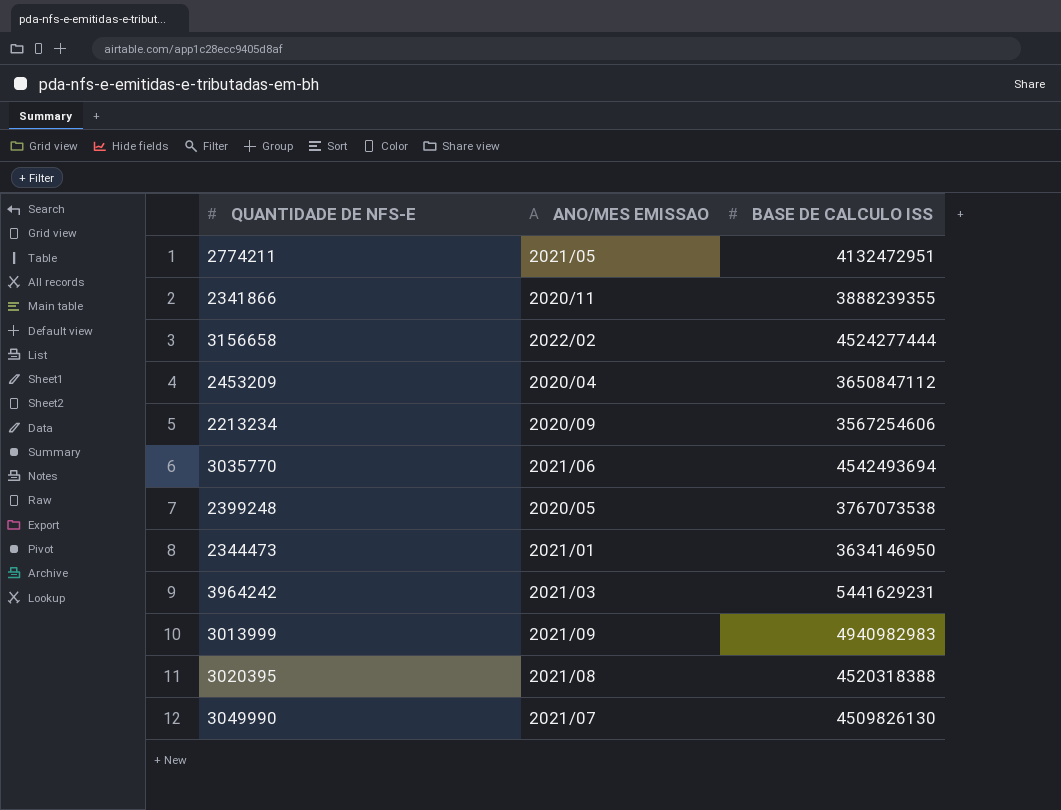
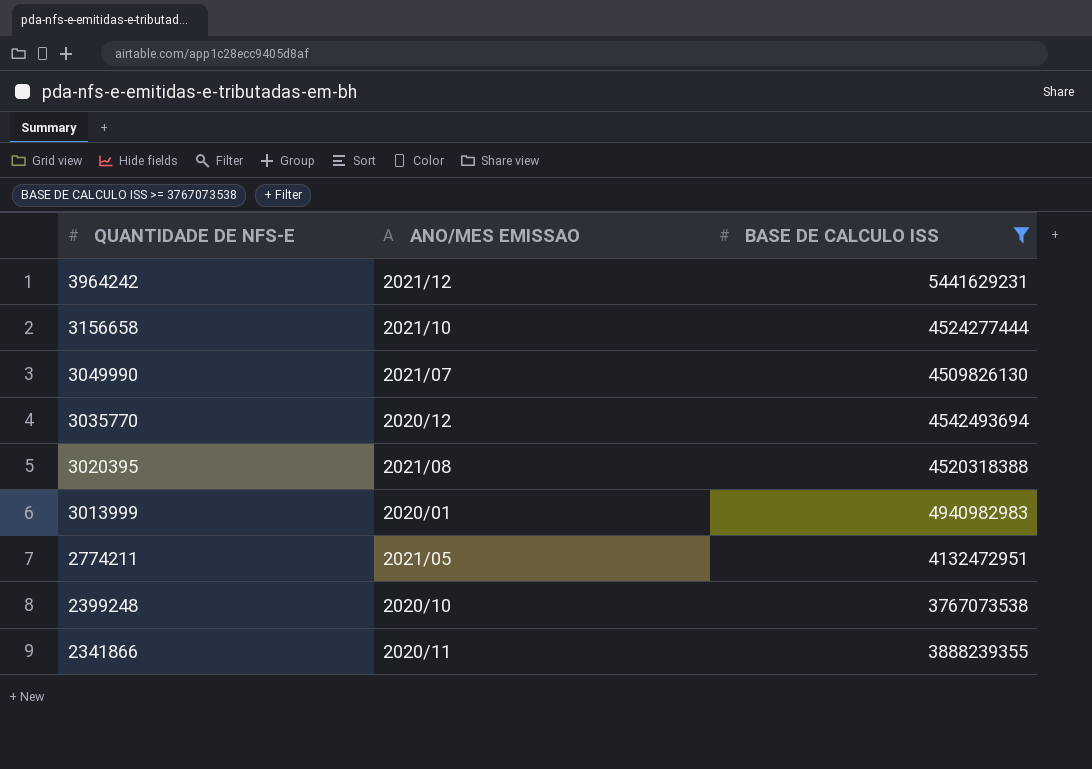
filter: none -> BASE DE CALCULO ISS >= 3767073538
row order: none -> QUANTIDADE DE NFS-E descending
3964242 | ANO/MES EMISSAO: 2021/03 -> 2021/12
3156658 | ANO/MES EMISSAO: 2022/02 -> 2021/10
3035770 | ANO/MES EMISSAO: 2021/06 -> 2020/12
3013999 | ANO/MES EMISSAO: 2021/09 -> 2020/01
2399248 | ANO/MES EMISSAO: 2020/05 -> 2020/10

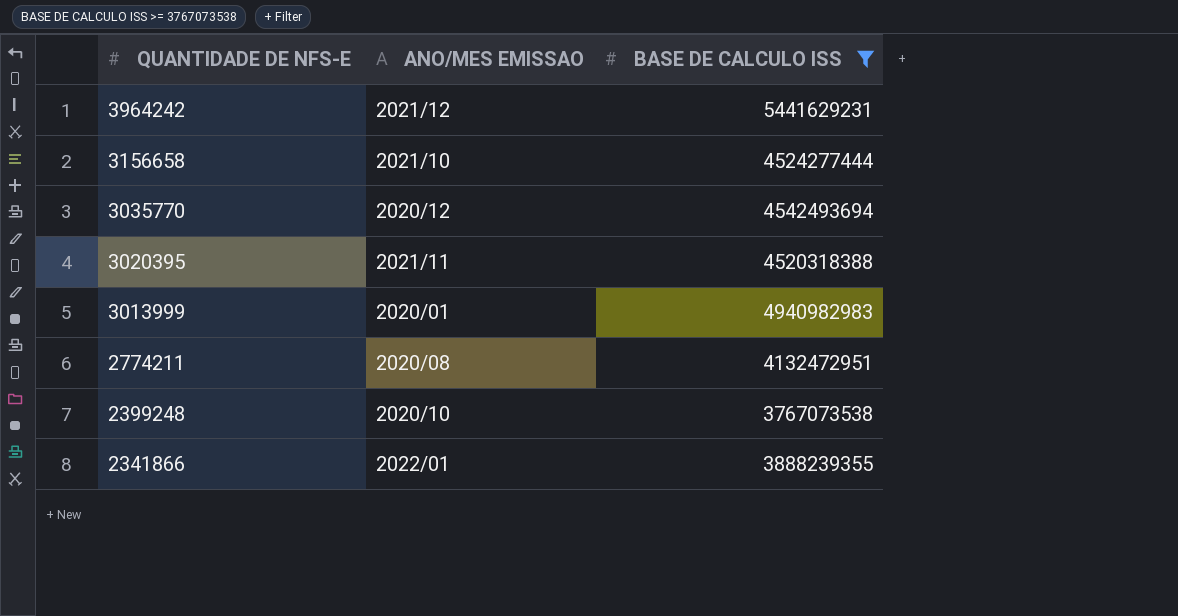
row 3049990: 2021/07 | 4509826130 -> none
3020395 | ANO/MES EMISSAO: 2021/08 -> 2021/11
2774211 | ANO/MES EMISSAO: 2021/05 -> 2020/08
2341866 | ANO/MES EMISSAO: 2020/11 -> 2022/01

